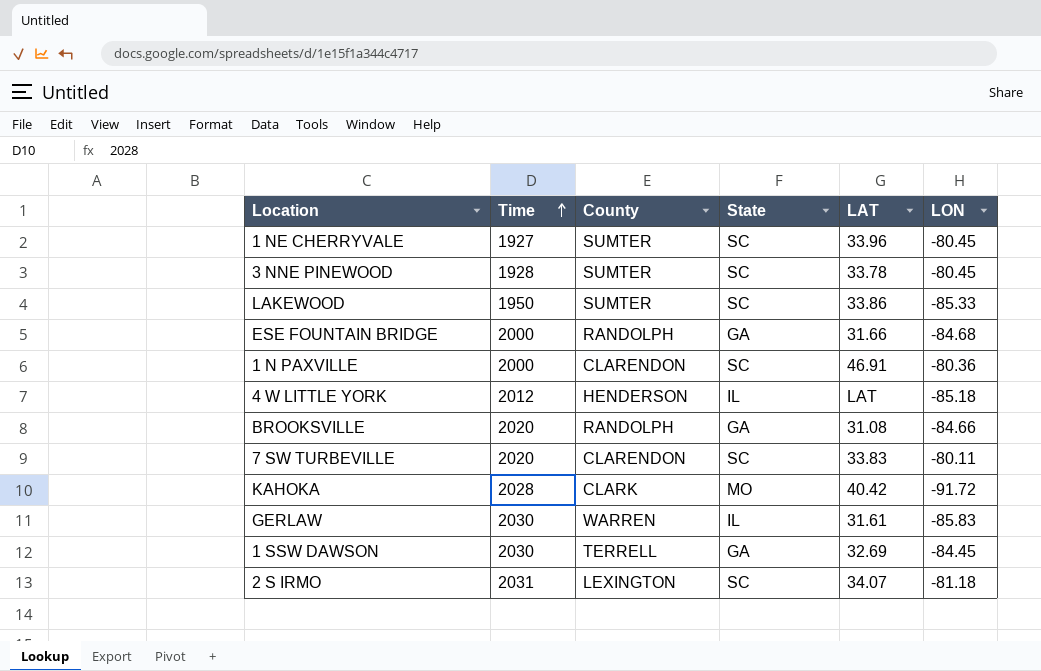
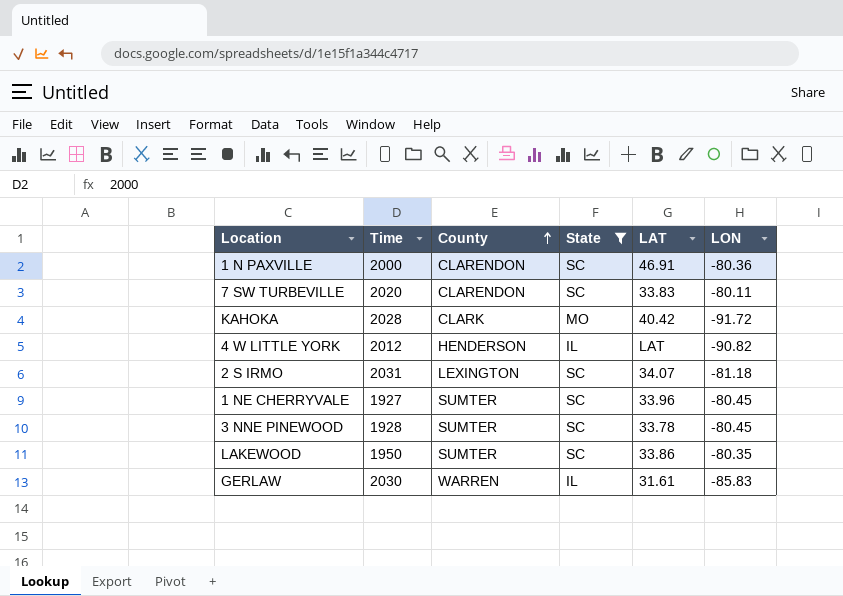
filter: none -> State != GA
row order: Time ascending -> County ascending
4 W LITTLE YORK | LON: -85.18 -> -90.82
LAKEWOOD | LON: -85.33 -> -80.35

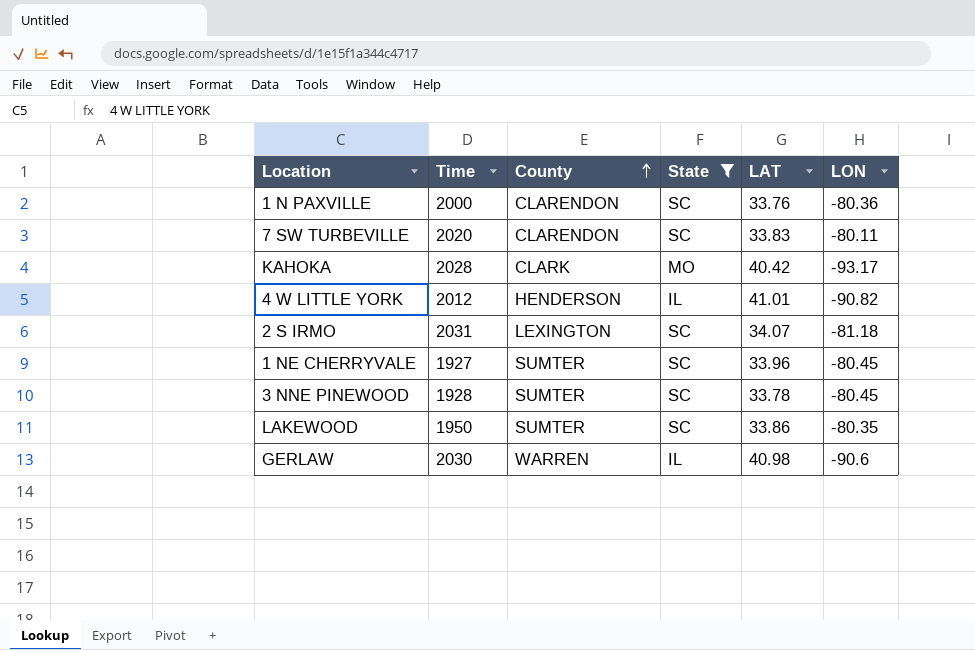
1 N PAXVILLE | LAT: 46.91 -> 33.76
KAHOKA | LON: -91.72 -> -93.17
4 W LITTLE YORK | LAT: LAT -> 41.01
GERLAW | LAT: 31.61 -> 40.98
GERLAW | LON: -85.83 -> -90.6

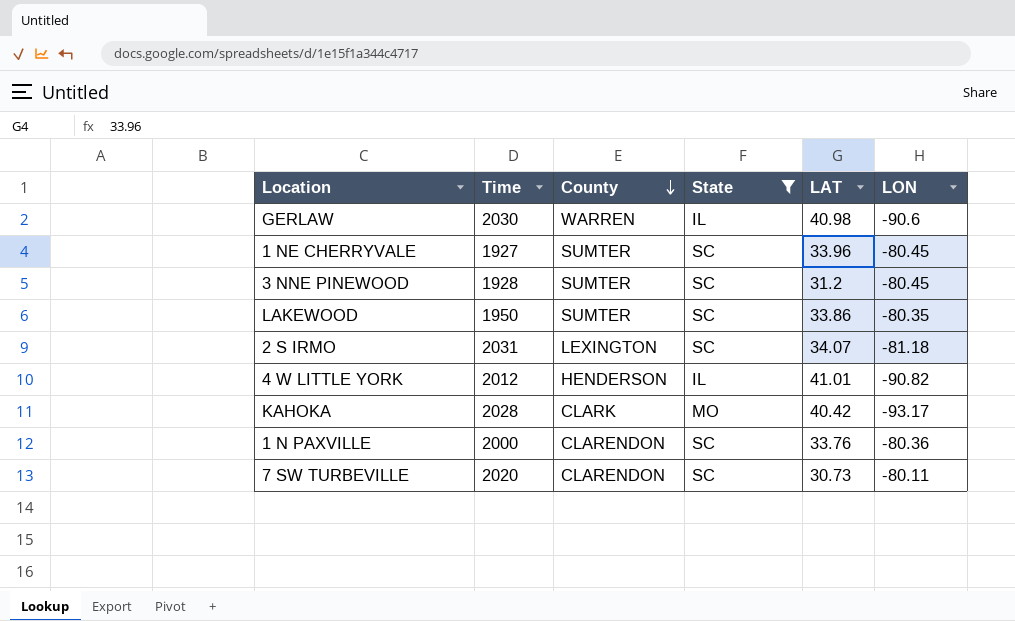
row order: County ascending -> County descending
3 NNE PINEWOOD | LAT: 33.78 -> 31.2
7 SW TURBEVILLE | LAT: 33.83 -> 30.73

